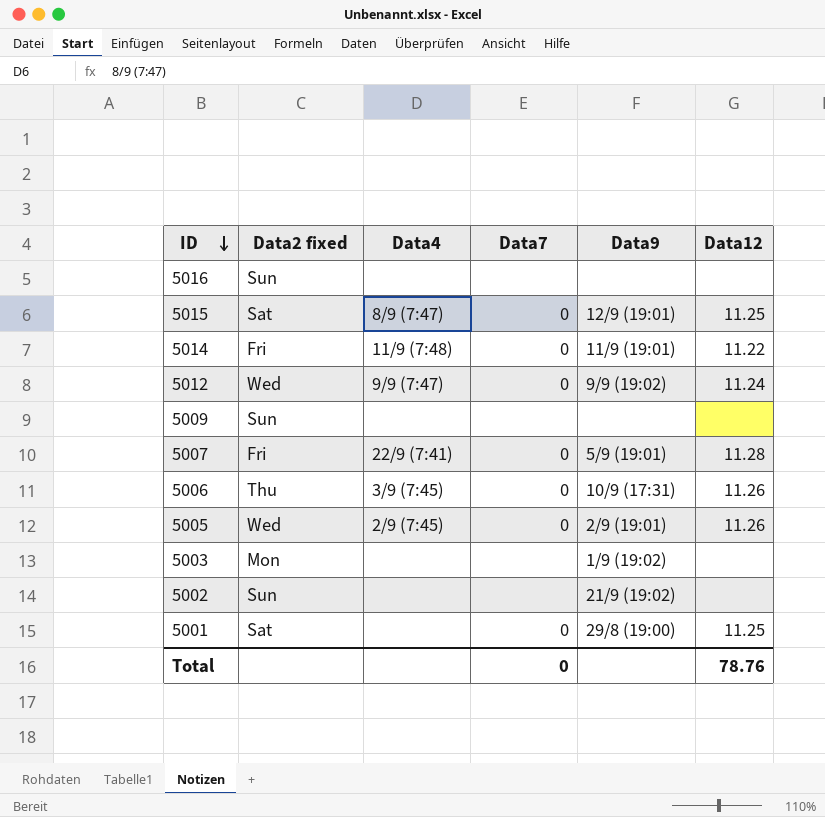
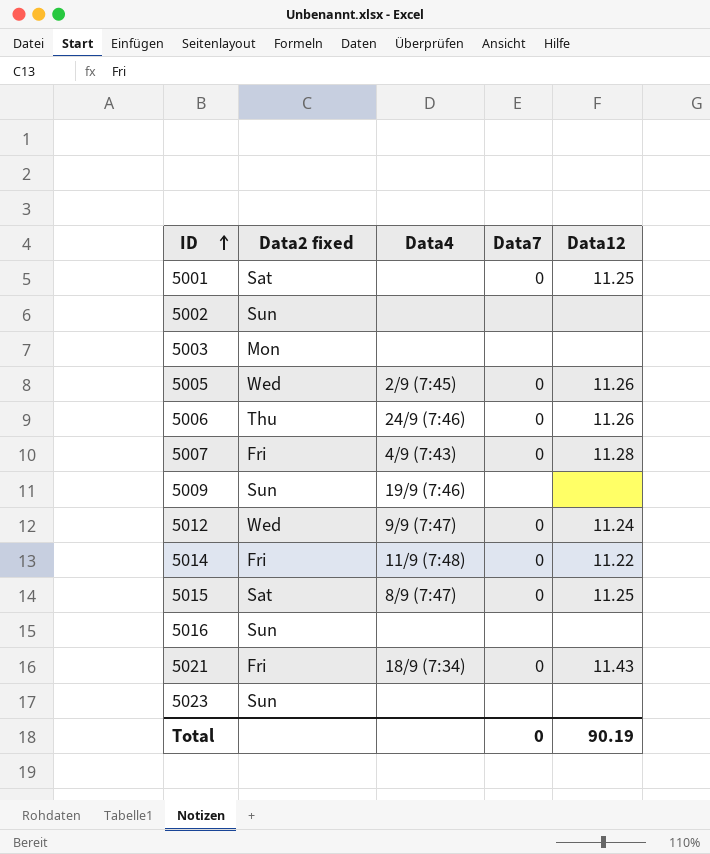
row order: ID descending -> ID ascending
column Data9 | position: 5 -> none
5006 | Data4: 3/9 (7:45) -> 24/9 (7:46)
5007 | Data4: 22/9 (7:41) -> 4/9 (7:43)
5009 | Data4: none -> 19/9 (7:46)
row 5021: none -> Fri | 18/9 (7:34) | 0 | 11.43
row 5023: none -> Sun | none | none | none
Total | Data12: 78.76 -> 90.19

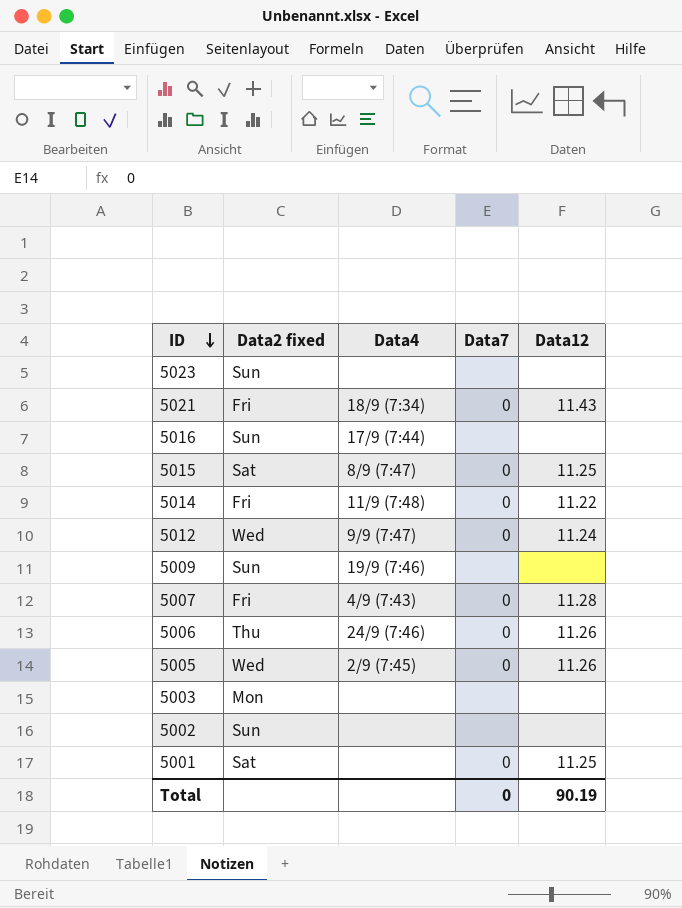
row order: ID ascending -> ID descending
5016 | Data4: none -> 17/9 (7:44)

